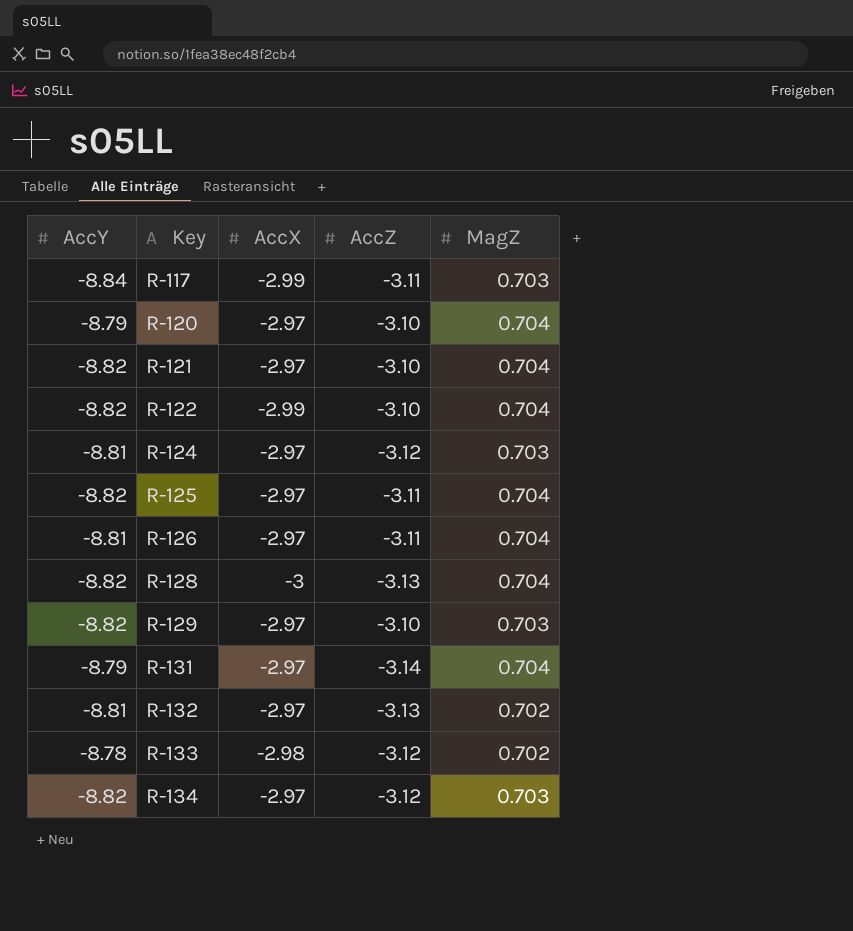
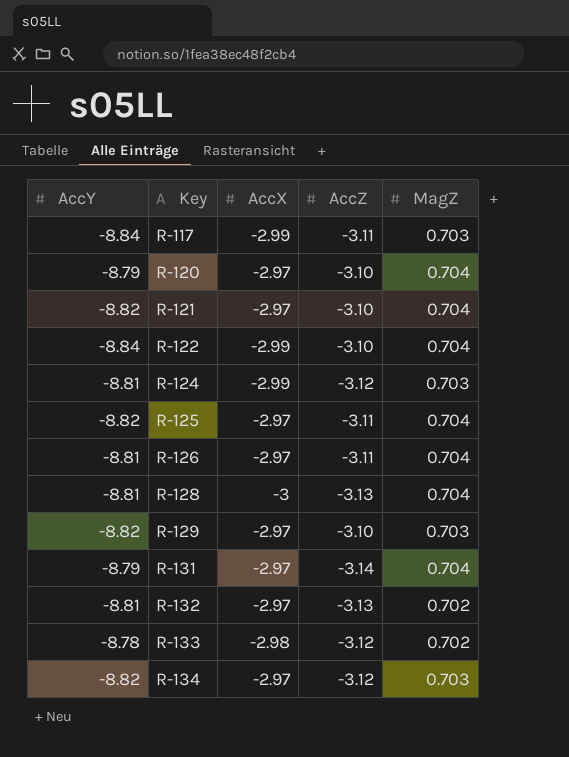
R-122 | AccY: -8.82 -> -8.84
R-124 | AccX: -2.97 -> -2.99
R-128 | AccY: -8.82 -> -8.81

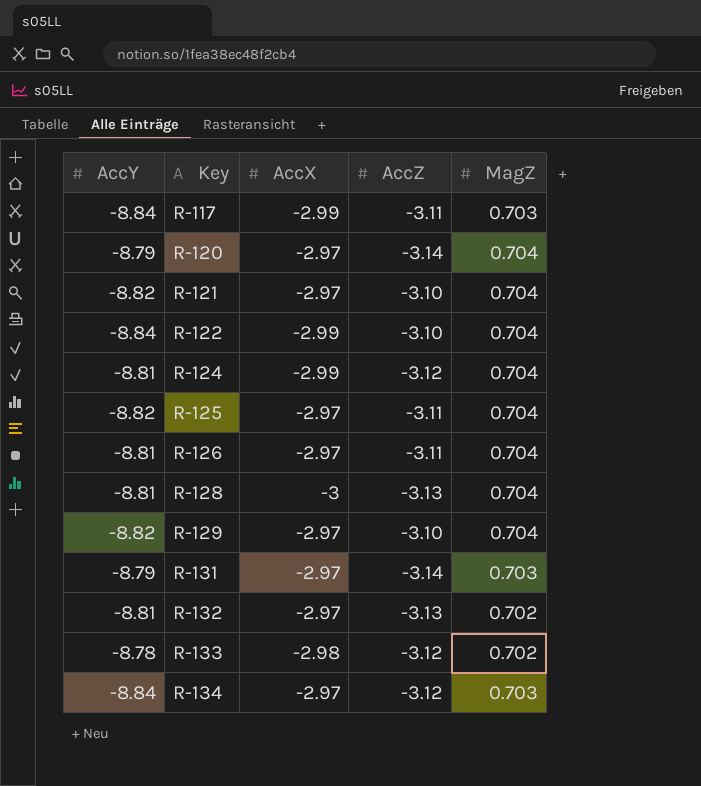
R-120 | AccZ: -3.10 -> -3.14
R-124 | MagZ: 0.703 -> 0.704
R-129 | MagZ: 0.703 -> 0.704
R-131 | MagZ: 0.704 -> 0.703
R-134 | AccY: -8.82 -> -8.84

